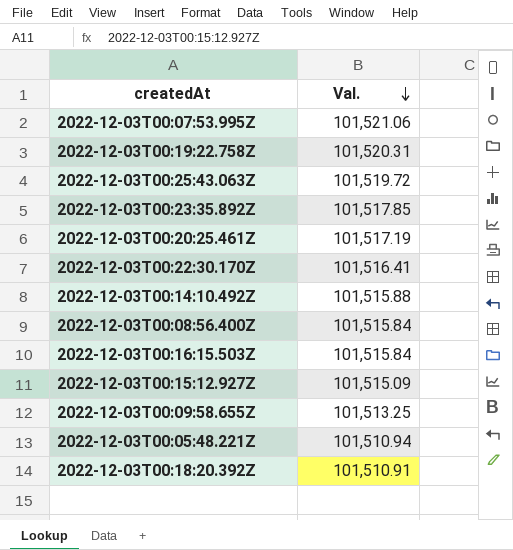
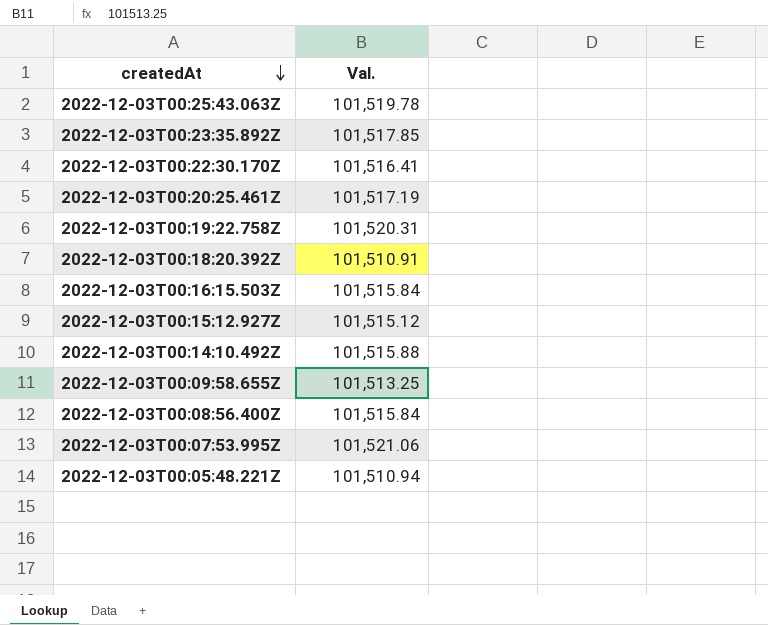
row order: Val. descending -> createdAt descending
2022-12-03T00:25:43.063Z | Val.: 101,519.72 -> 101,519.78
2022-12-03T00:15:12.927Z | Val.: 101,515.09 -> 101,515.12

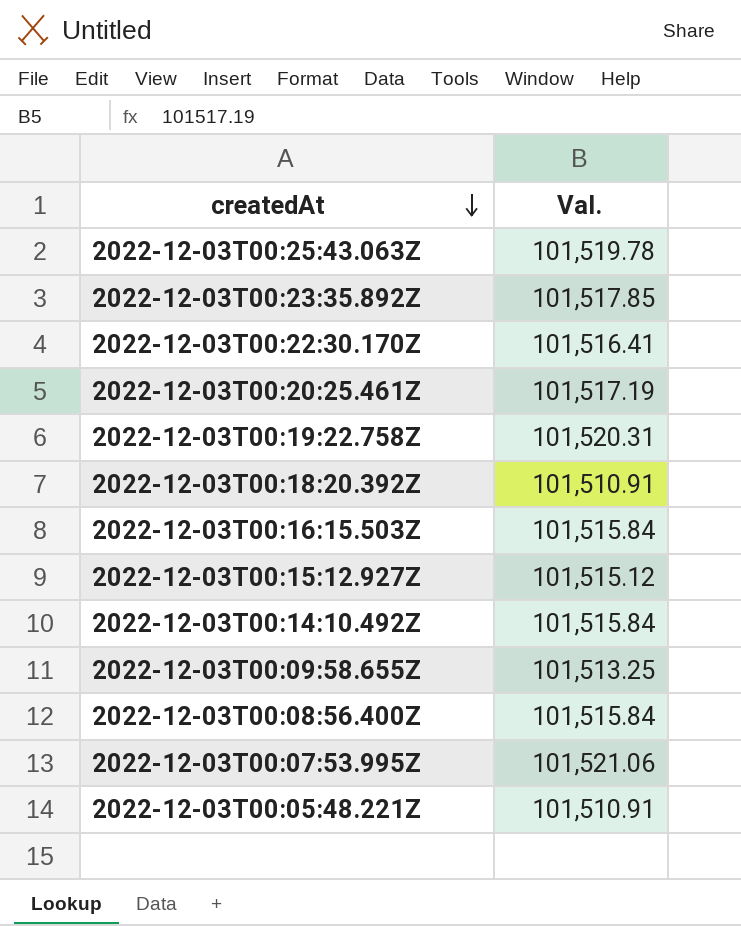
2022-12-03T00:14:10.492Z | Val.: 101,515.88 -> 101,515.84
2022-12-03T00:05:48.221Z | Val.: 101,510.94 -> 101,510.91

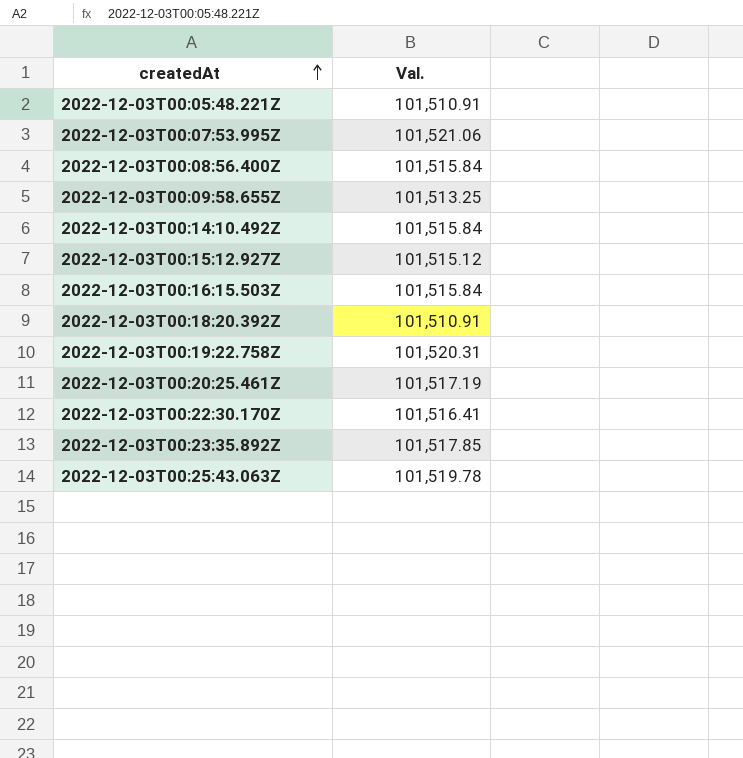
row order: createdAt descending -> createdAt ascending

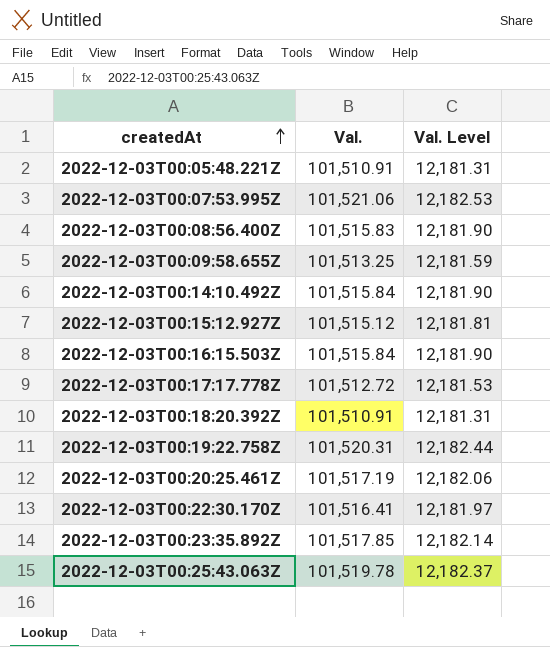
column Val. Level | formula: none -> [Val.] * 0.12
2022-12-03T00:08:56.400Z | Val.: 101,515.84 -> 101,515.83
row 2022-12-03T00:17:17.778Z: none -> 101,512.72 | 12,181.53

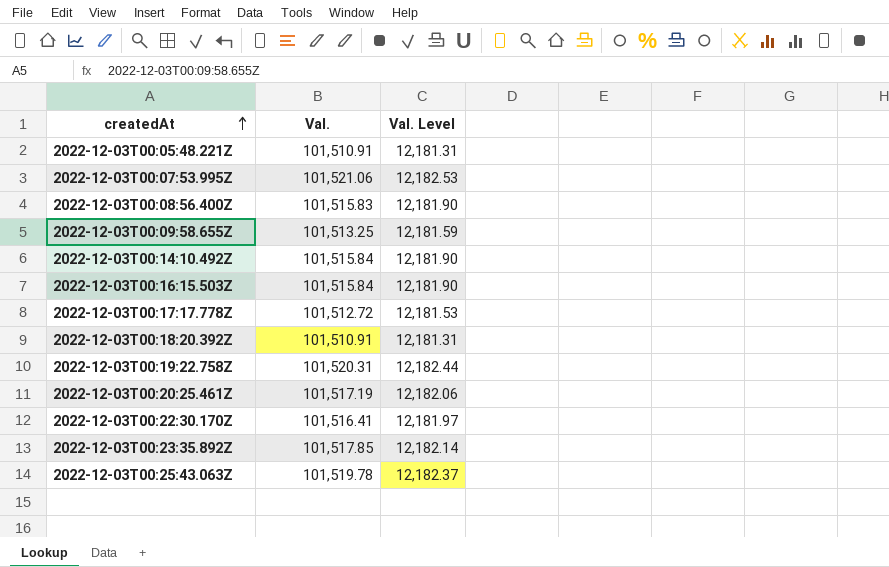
row 2022-12-03T00:15:12.927Z: 101,515.12 | 12,181.81 -> none

